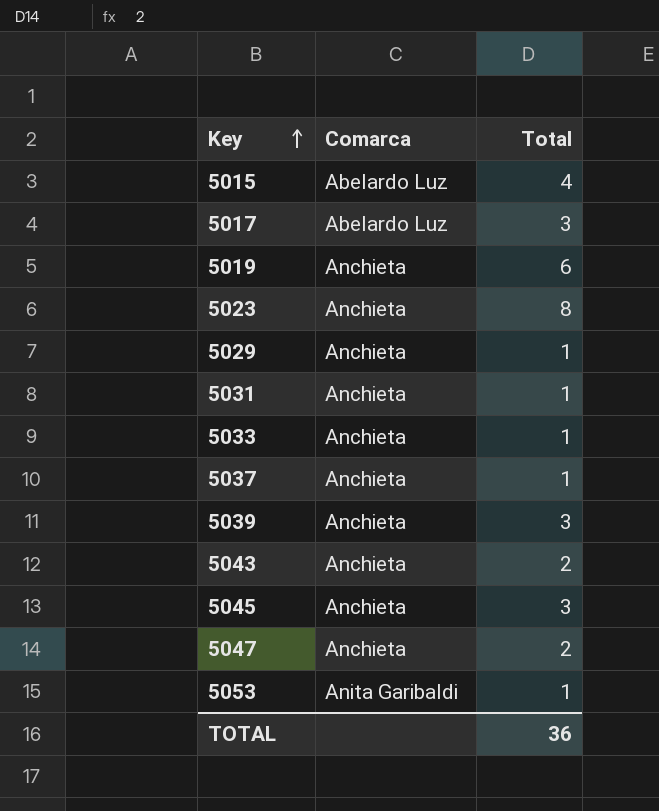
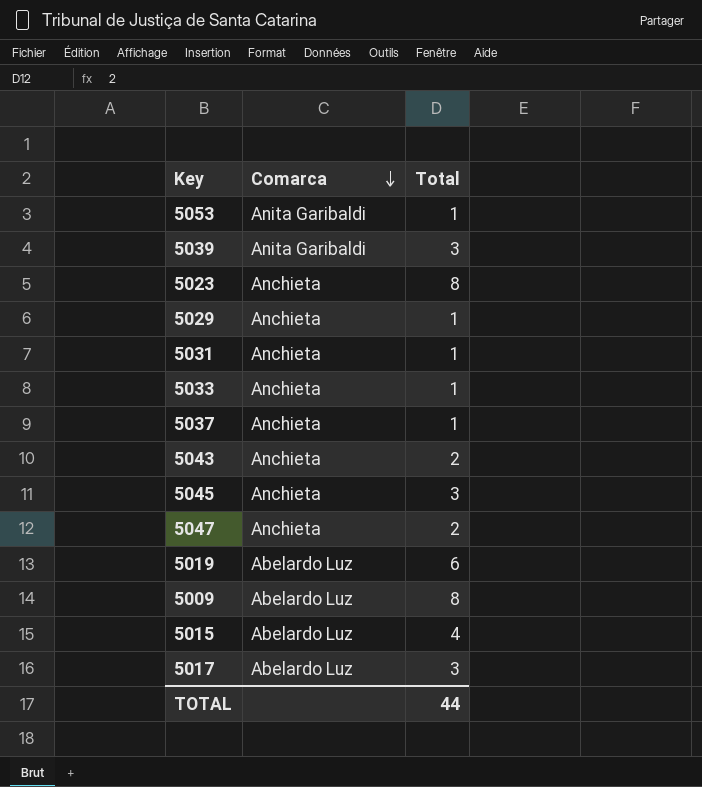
row order: Key ascending -> Comarca descending
5039 | Comarca: Anchieta -> Anita Garibaldi
5019 | Comarca: Anchieta -> Abelardo Luz
row 5009: none -> Abelardo Luz | 8
TOTAL | Total: 36 -> 44

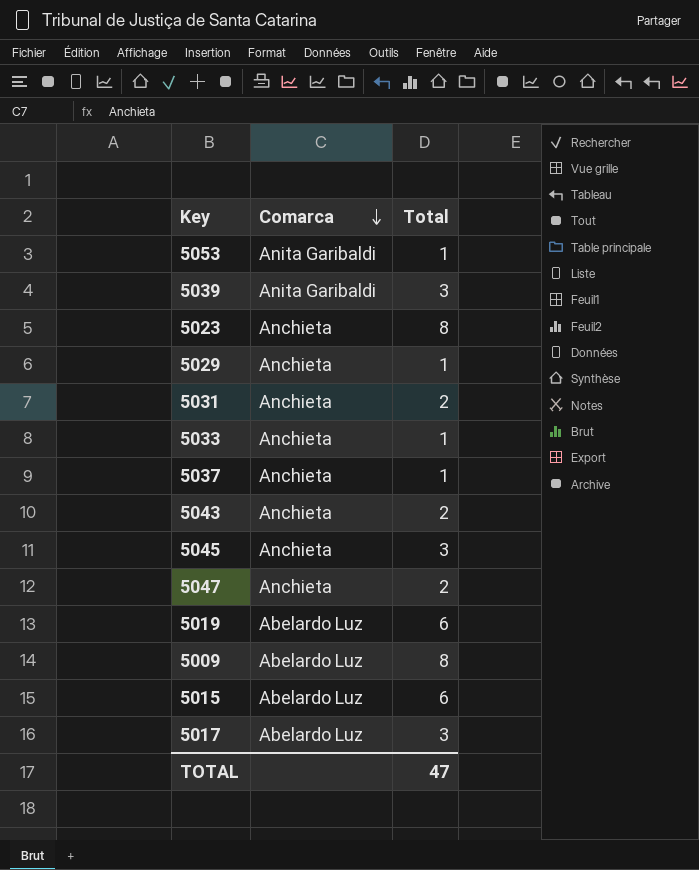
5031 | Total: 1 -> 2
5015 | Total: 4 -> 6
TOTAL | Total: 44 -> 47

